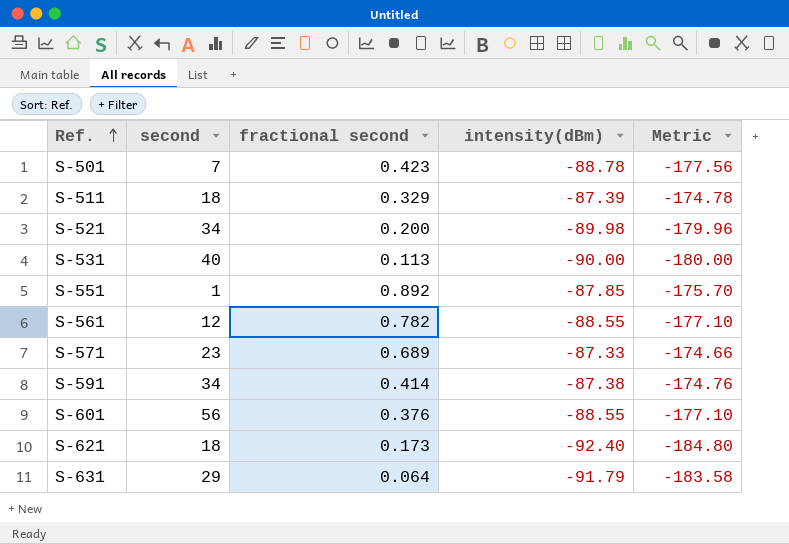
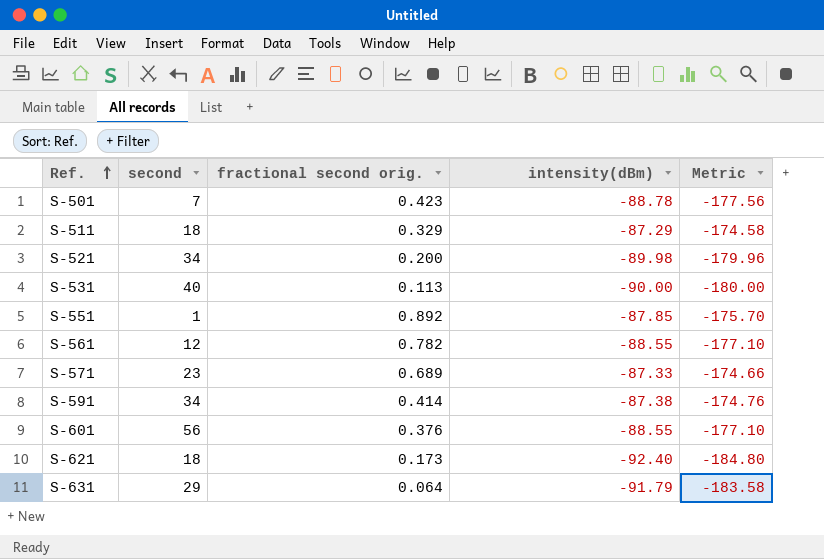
column name: fractional second -> fractional second orig.
S-511 | intensity(dBm): -87.39 -> -87.29
S-511 | Metric: -174.78 -> -174.58

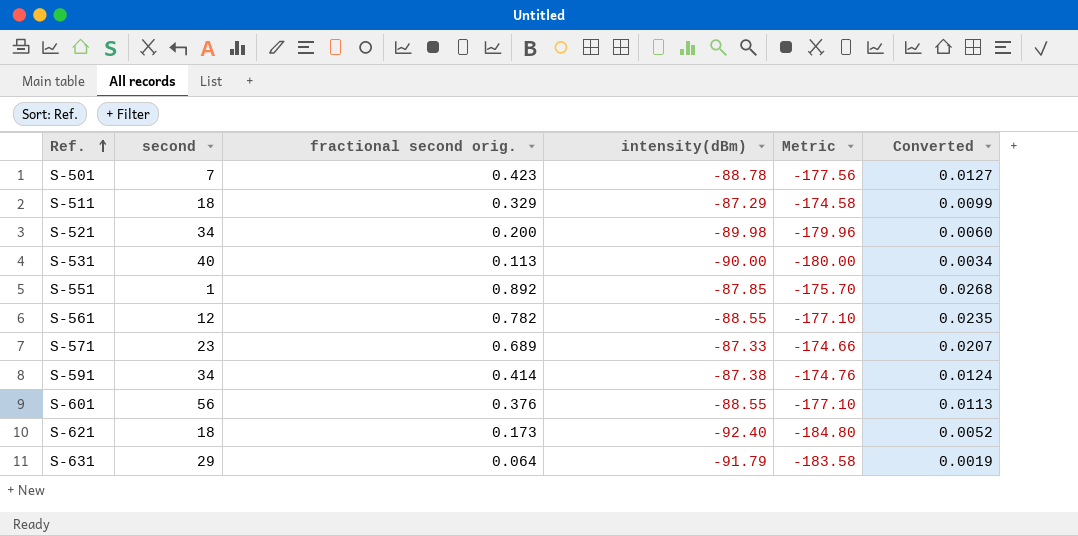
column Converted | formula: none -> [fractional second orig.] * 0.03

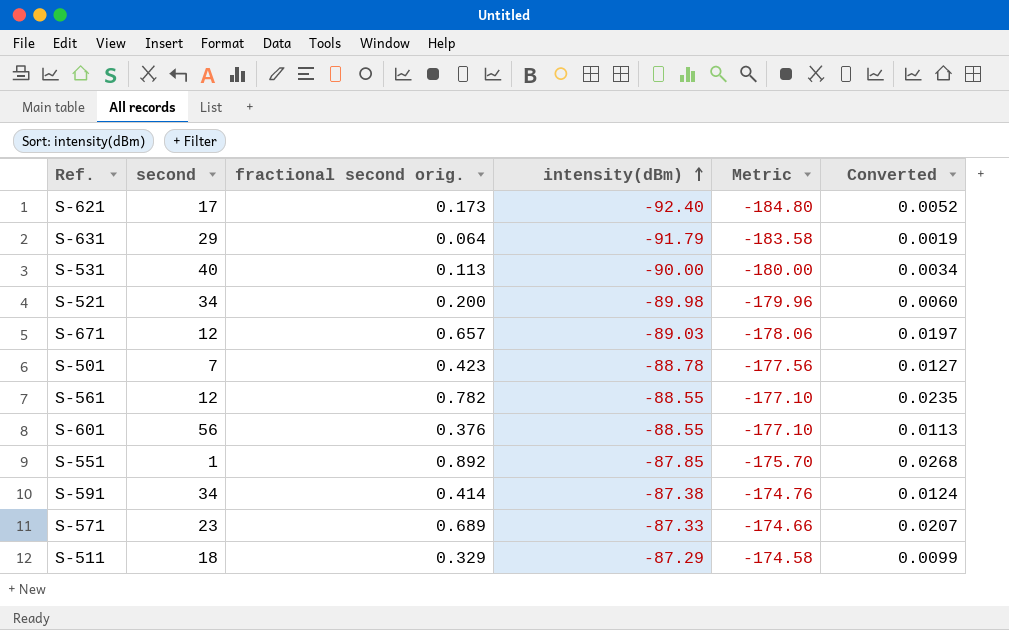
row order: Ref. ascending -> intensity(dBm) ascending
S-621 | second: 18 -> 17
row S-671: none -> 12 | 0.657 | -89.03 | -178.06 | 0.0197

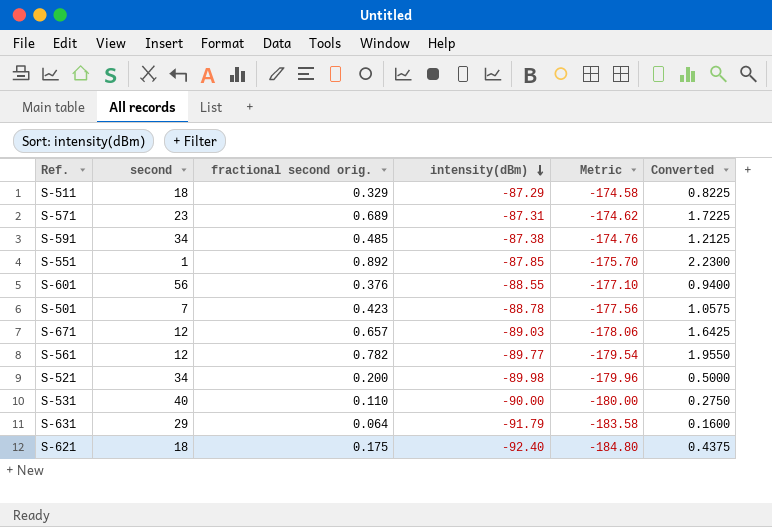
row order: intensity(dBm) ascending -> intensity(dBm) descending
column Converted | formula: [fractional second orig.] * 0.03 -> [fractional second orig.] * 2.5
S-571 | intensity(dBm): -87.33 -> -87.31
S-571 | Metric: -174.66 -> -174.62
S-591 | fractional second orig.: 0.414 -> 0.485
S-561 | intensity(dBm): -88.55 -> -89.77
S-561 | Metric: -177.10 -> -179.54
S-531 | fractional second orig.: 0.113 -> 0.110
S-621 | second: 17 -> 18
S-621 | fractional second orig.: 0.173 -> 0.175

